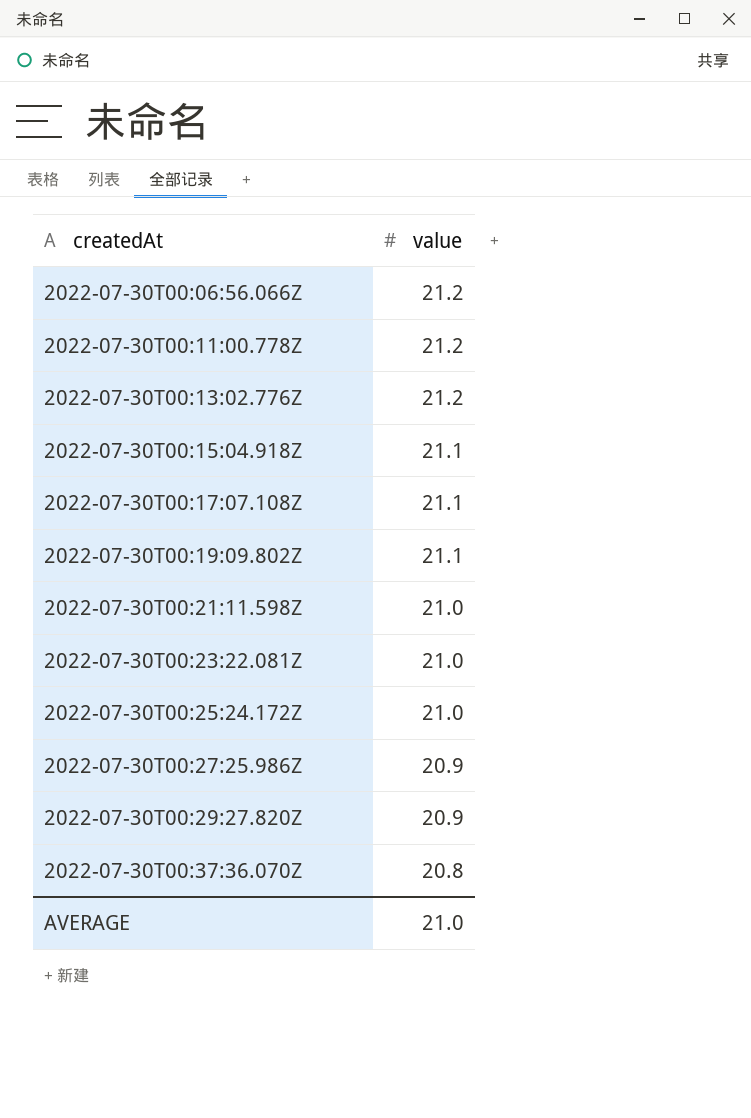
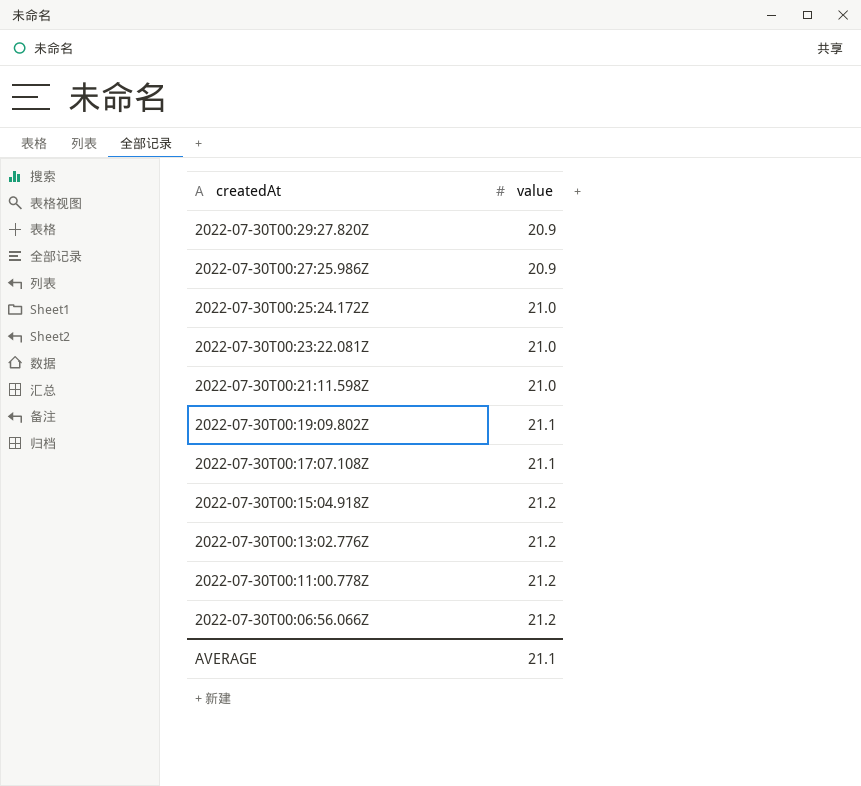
row order: createdAt ascending -> createdAt descending
row 2022-07-30T00:37:36.070Z: 20.8 -> none
2022-07-30T00:15:04.918Z | value: 21.1 -> 21.2
AVERAGE | value: 21.0 -> 21.1

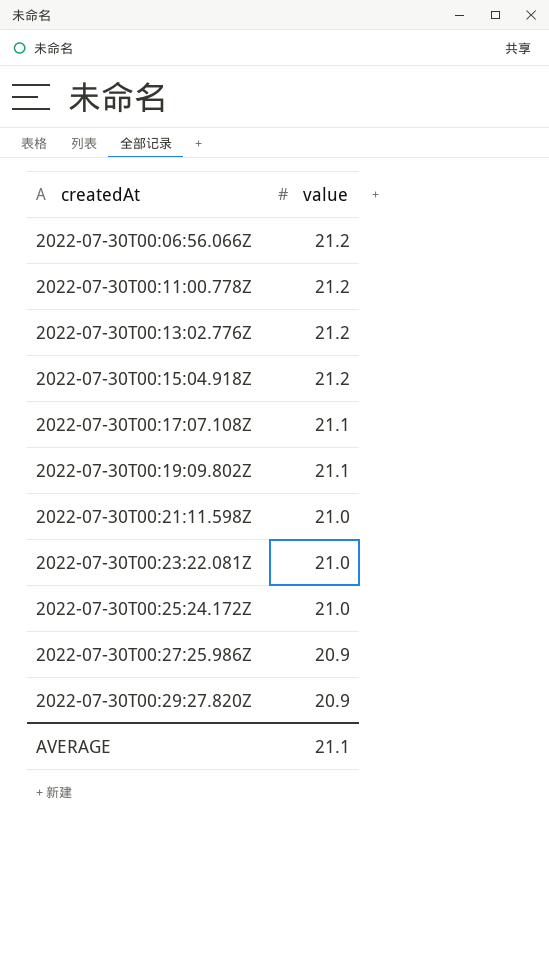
row order: createdAt descending -> createdAt ascending

